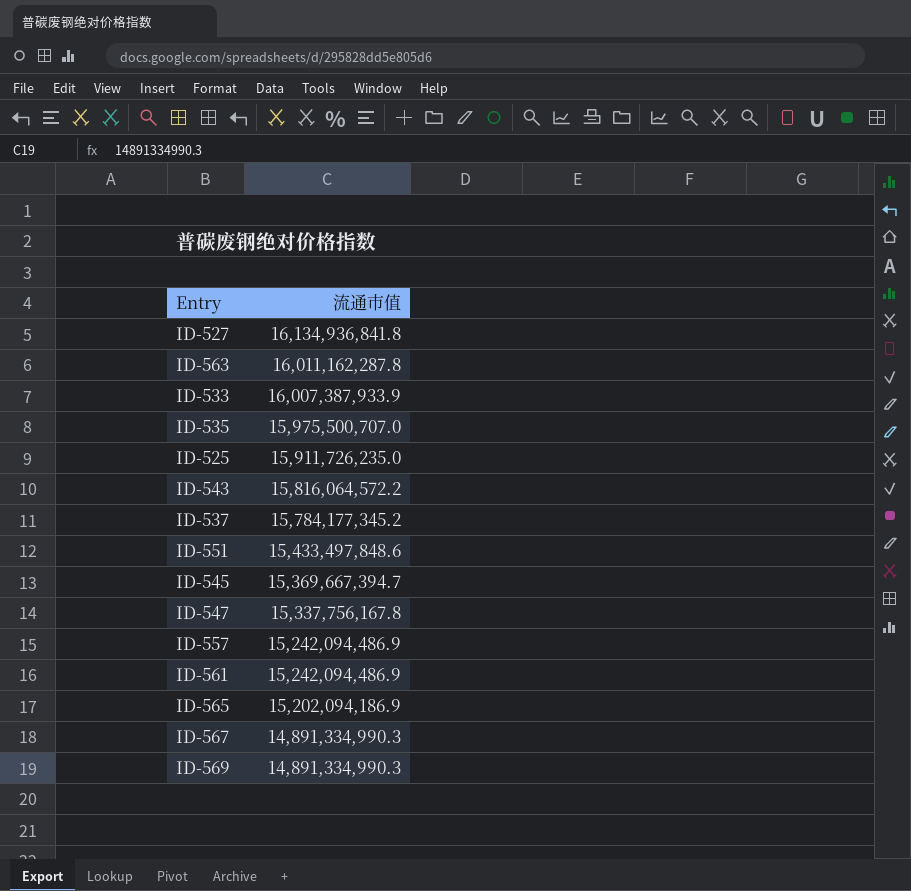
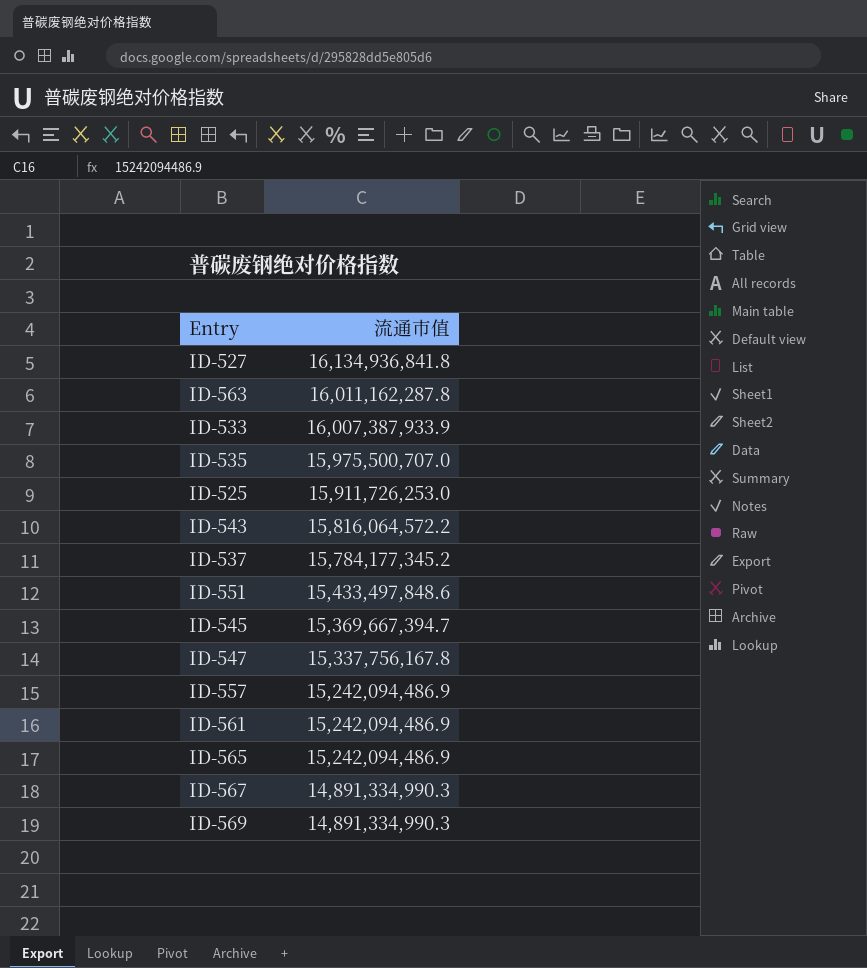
ID-525 | 流通市值: 15,911,726,235.0 -> 15,911,726,253.0
ID-565 | 流通市值: 15,202,094,186.9 -> 15,242,094,486.9

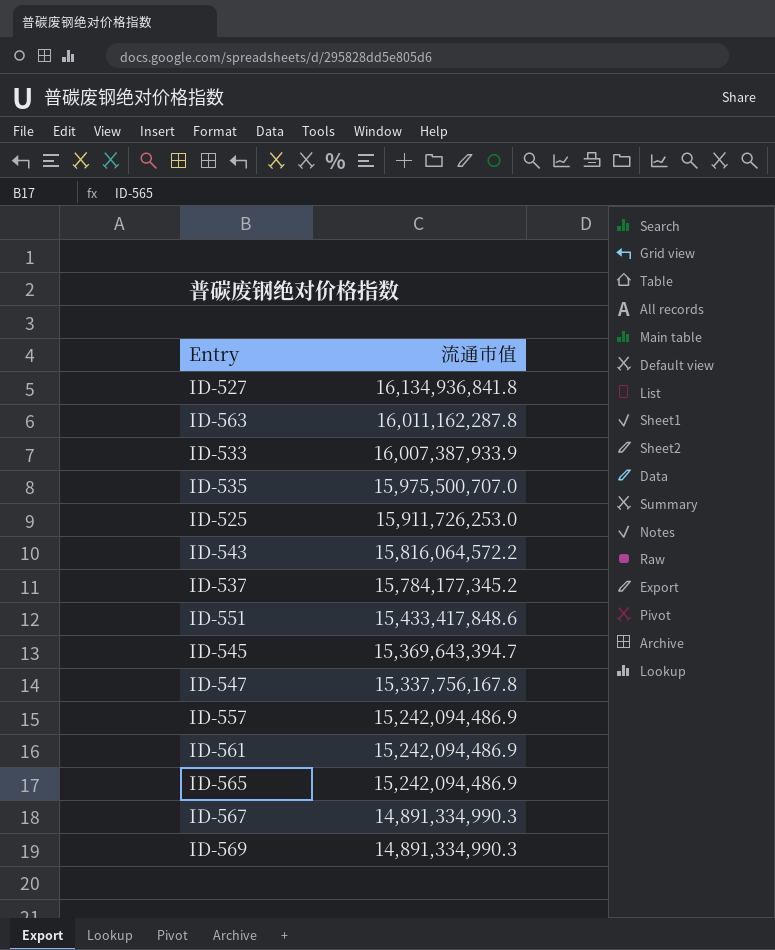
ID-551 | 流通市值: 15,433,497,848.6 -> 15,433,417,848.6
ID-545 | 流通市值: 15,369,667,394.7 -> 15,369,643,394.7

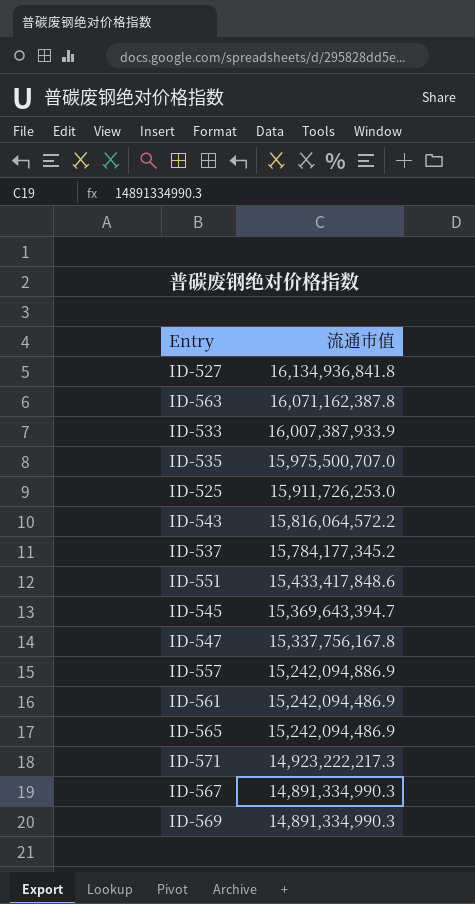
ID-563 | 流通市值: 16,011,162,287.8 -> 16,071,162,387.8
ID-557 | 流通市值: 15,242,094,486.9 -> 15,242,094,886.9
row ID-571: none -> 14,923,222,217.3

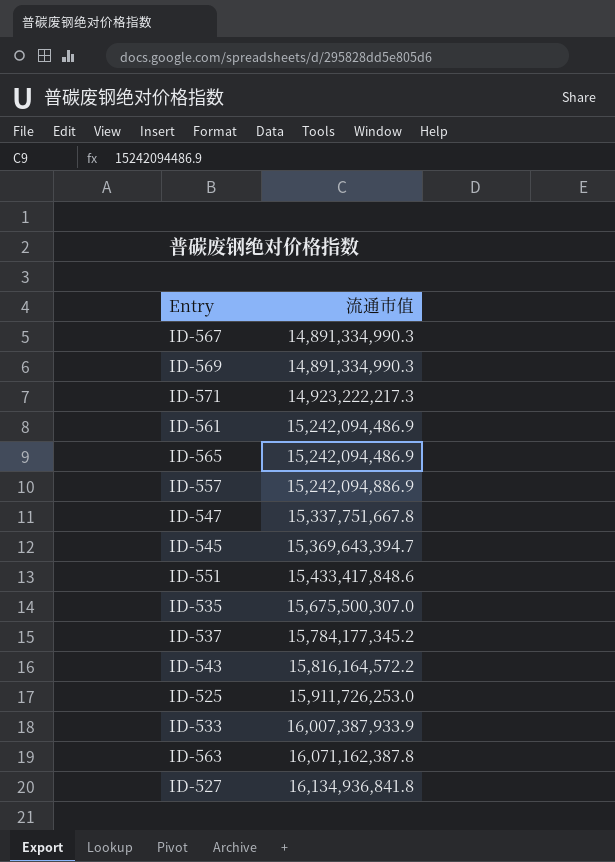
row order: 流通市值 descending -> 流通市值 ascending
ID-547 | 流通市值: 15,337,756,167.8 -> 15,337,751,667.8
ID-535 | 流通市值: 15,975,500,707.0 -> 15,675,500,307.0
ID-543 | 流通市值: 15,816,064,572.2 -> 15,816,164,572.2

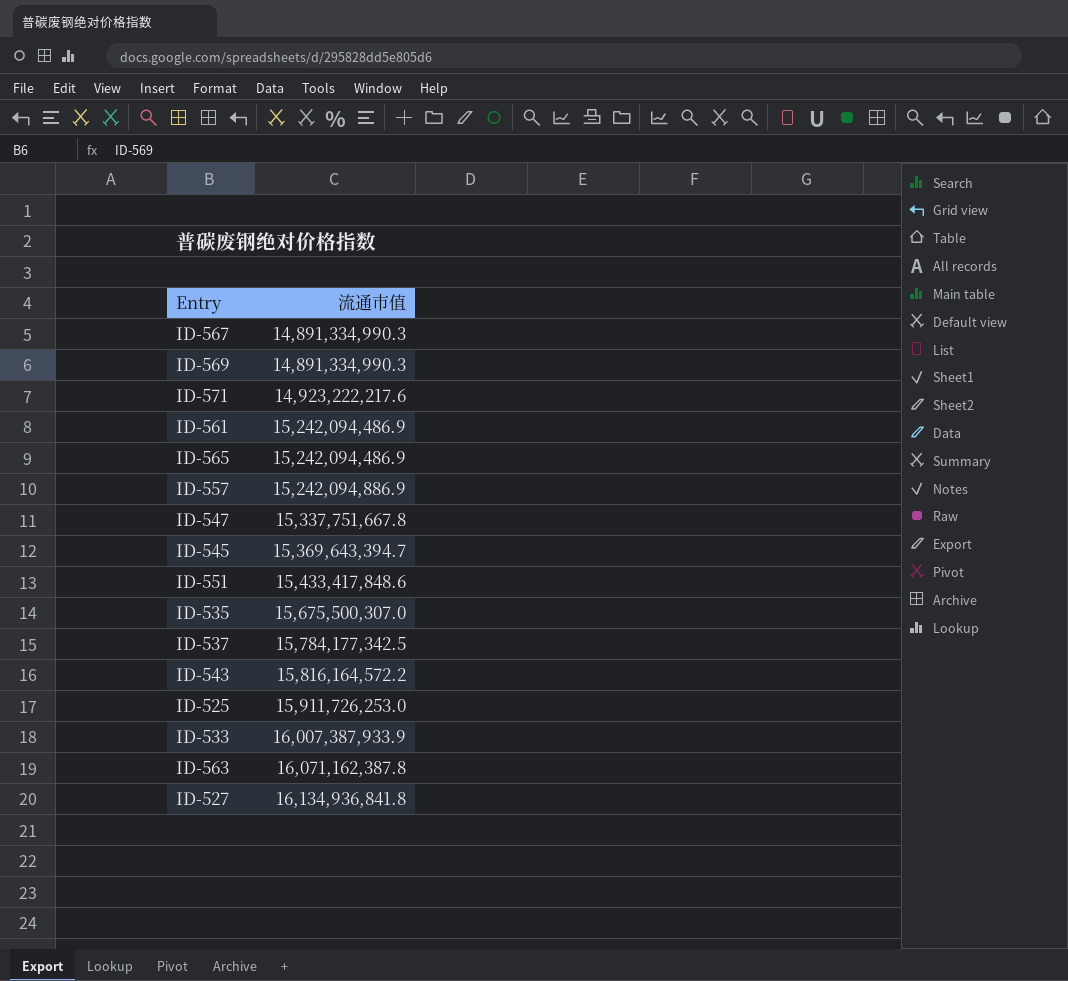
ID-571 | 流通市值: 14,923,222,217.3 -> 14,923,222,217.6
ID-537 | 流通市值: 15,784,177,345.2 -> 15,784,177,342.5

